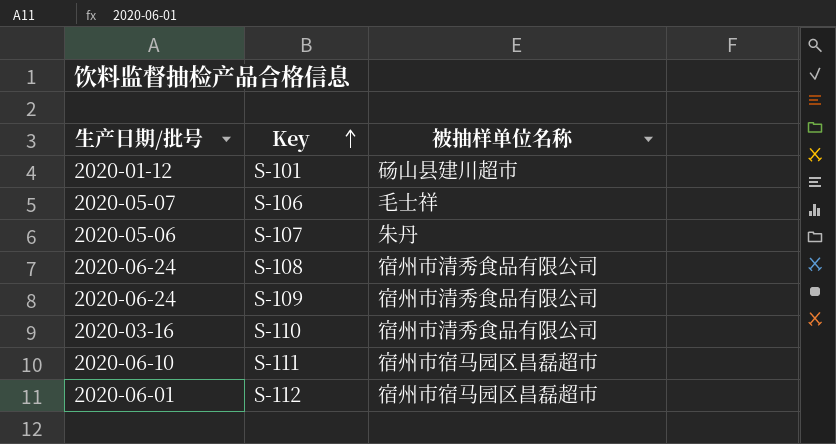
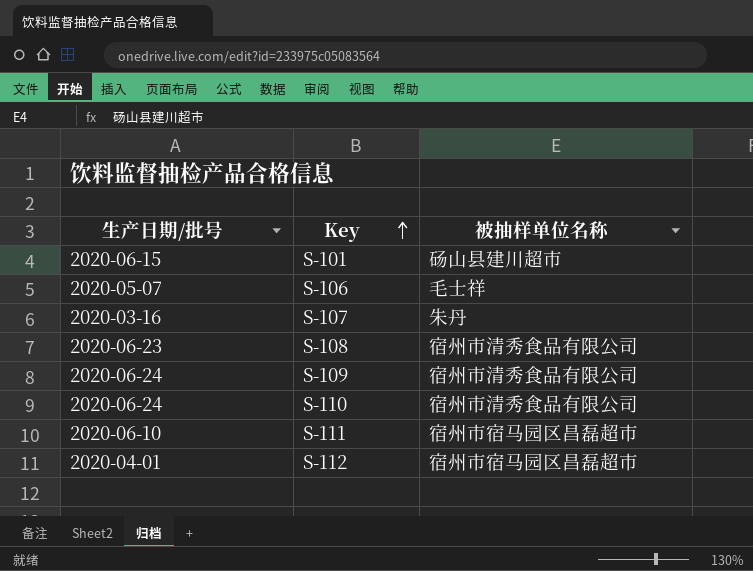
S-101 | 生产日期/批号: 2020-01-12 -> 2020-06-15
S-107 | 生产日期/批号: 2020-05-06 -> 2020-03-16
S-108 | 生产日期/批号: 2020-06-24 -> 2020-06-23
S-110 | 生产日期/批号: 2020-03-16 -> 2020-06-24
S-112 | 生产日期/批号: 2020-06-01 -> 2020-04-01

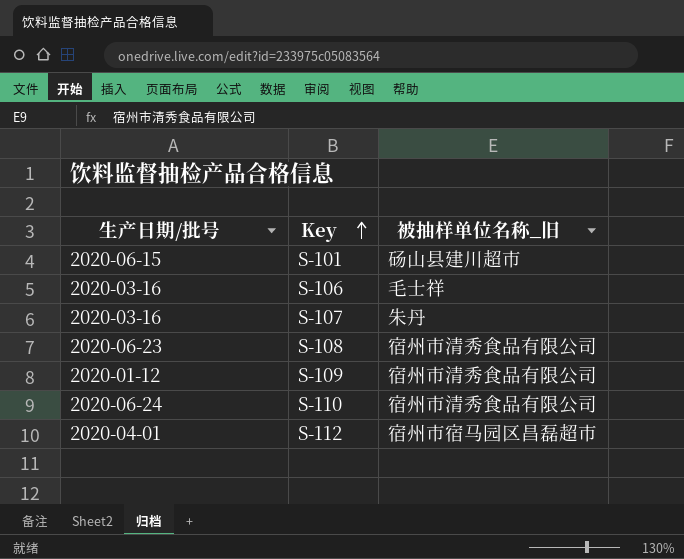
column name: 被抽样单位名称 -> 被抽样单位名称_旧
row S-111: 2020-06-10 | 宿州市宿马园区昌磊超市 -> none
S-106 | 生产日期/批号: 2020-05-07 -> 2020-03-16
S-109 | 生产日期/批号: 2020-06-24 -> 2020-01-12

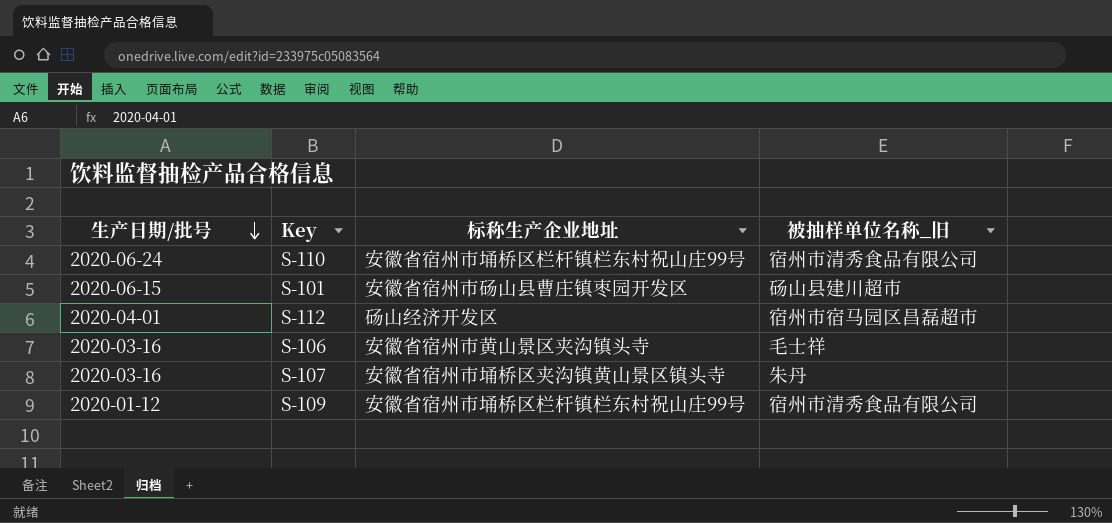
row order: Key ascending -> 生产日期/批号 descending
column 标称生产企业地址 | position: none -> 3
row S-108: 2020-06-23 | 宿州市清秀食品有限公司 -> none

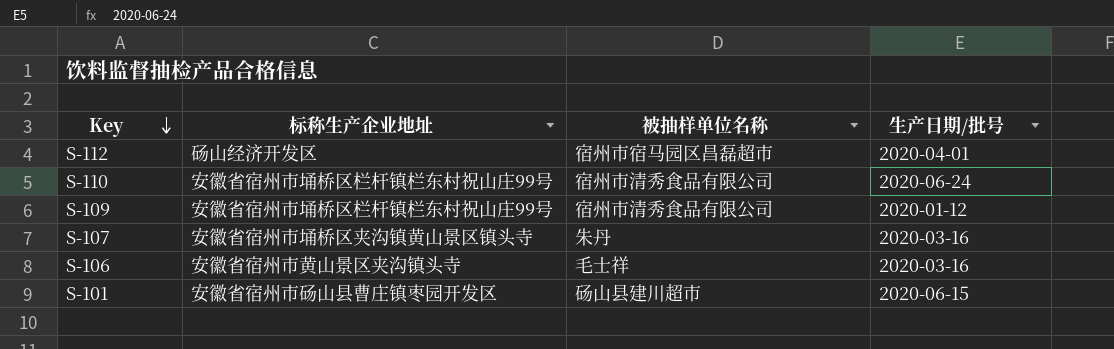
row order: 生产日期/批号 descending -> Key descending
column name: 被抽样单位名称_旧 -> 被抽样单位名称
column 生产日期/批号 | position: 1 -> 4

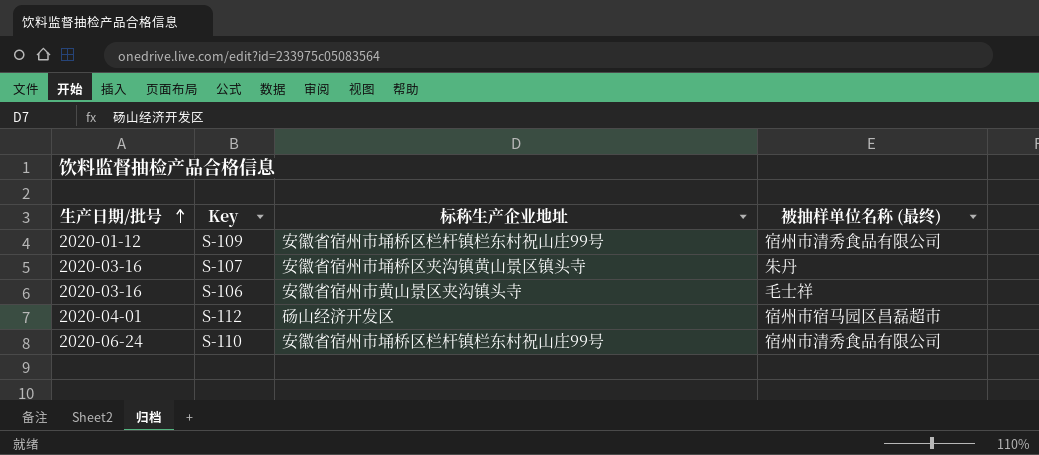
row order: Key descending -> 生产日期/批号 ascending
column 生产日期/批号 | position: 4 -> 1
column name: 被抽样单位名称 -> 被抽样单位名称 (最终)
row S-101: 安徽省宿州市砀山县曹庄镇枣园开发区 | 砀山县建川超市 | 2020-06-15 -> none

